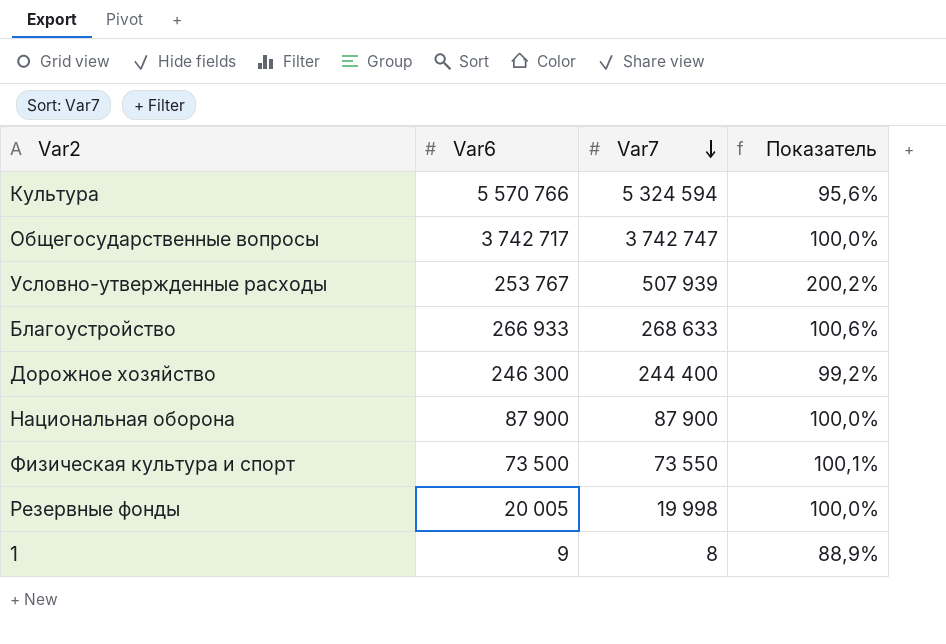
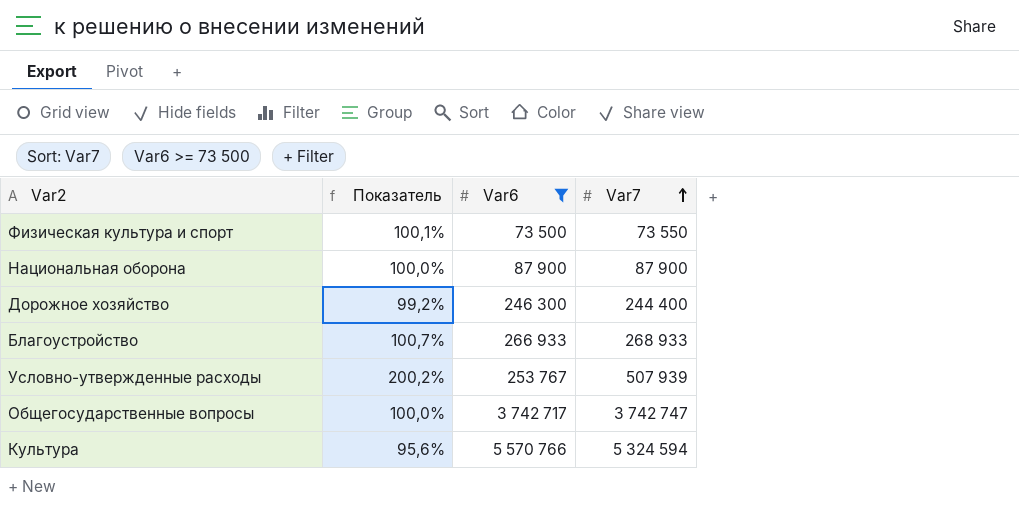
filter: none -> Var6 >= 73 500
row order: Var7 descending -> Var7 ascending
column Показатель | position: 4 -> 2
Благоустройство | Показатель: 100,6% -> 100,7%
Благоустройство | Var7: 268 633 -> 268 933

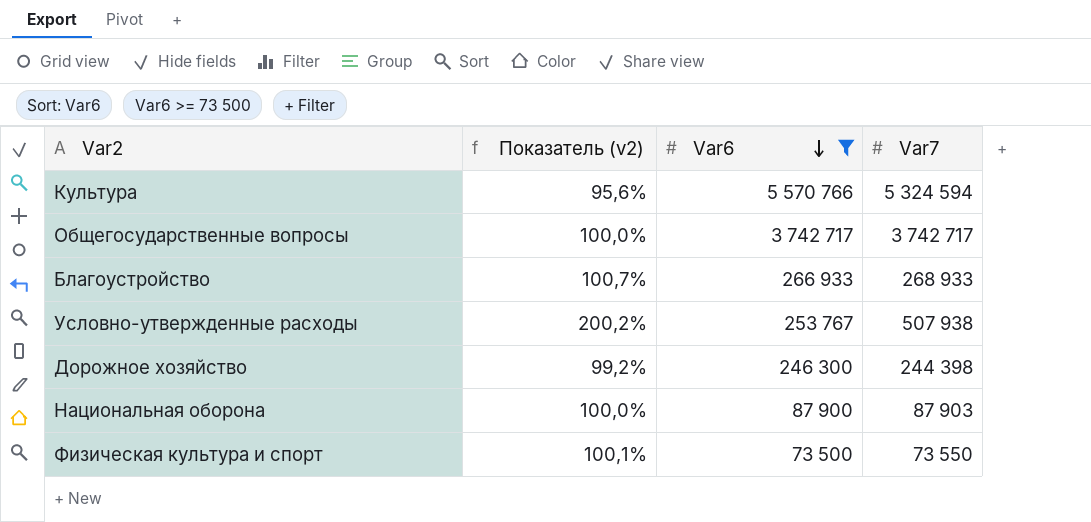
row order: Var7 ascending -> Var6 descending
column name: Показатель -> Показатель (v2)
Общегосударственные вопросы | Var7: 3 742 747 -> 3 742 717
Условно-утвержденные расходы | Var7: 507 939 -> 507 938
Дорожное хозяйство | Var7: 244 400 -> 244 398
Национальная оборона | Var7: 87 900 -> 87 903

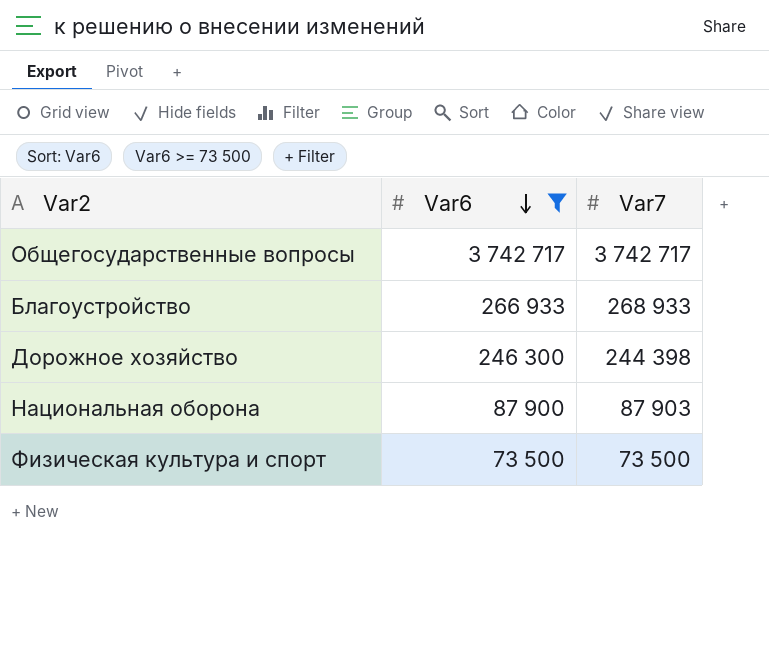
column Показатель (v2) | formula: [Var7] / [Var6] -> none
row Культура: 95,6% | 5 570 766 | 5 324 594 -> none
row Условно-утвержденные расходы: 200,2% | 253 767 | 507 938 -> none
Физическая культура и спорт | Var7: 73 550 -> 73 500

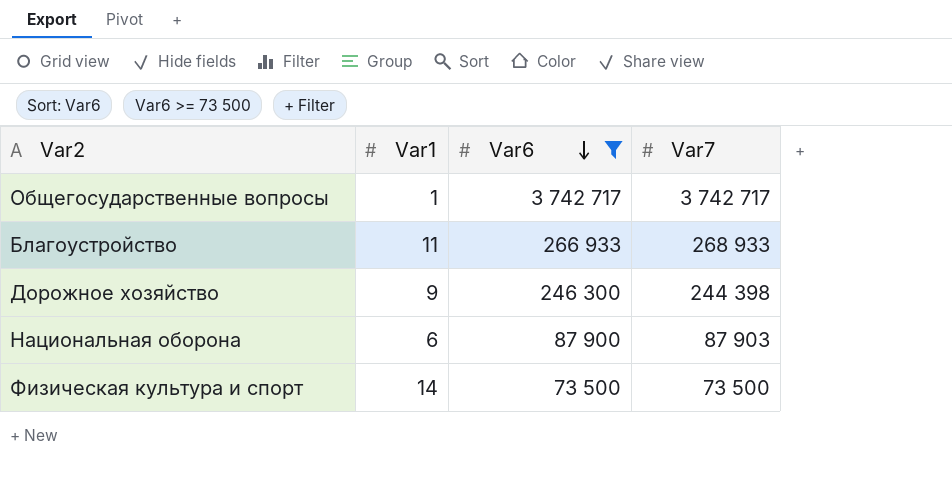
column Var1 | position: none -> 2

